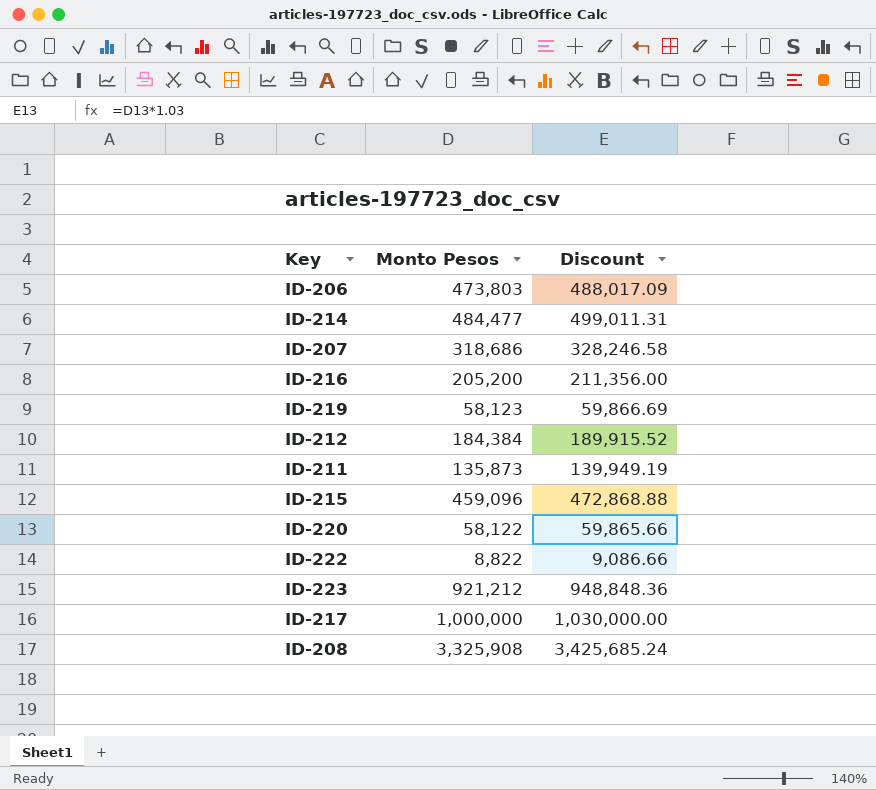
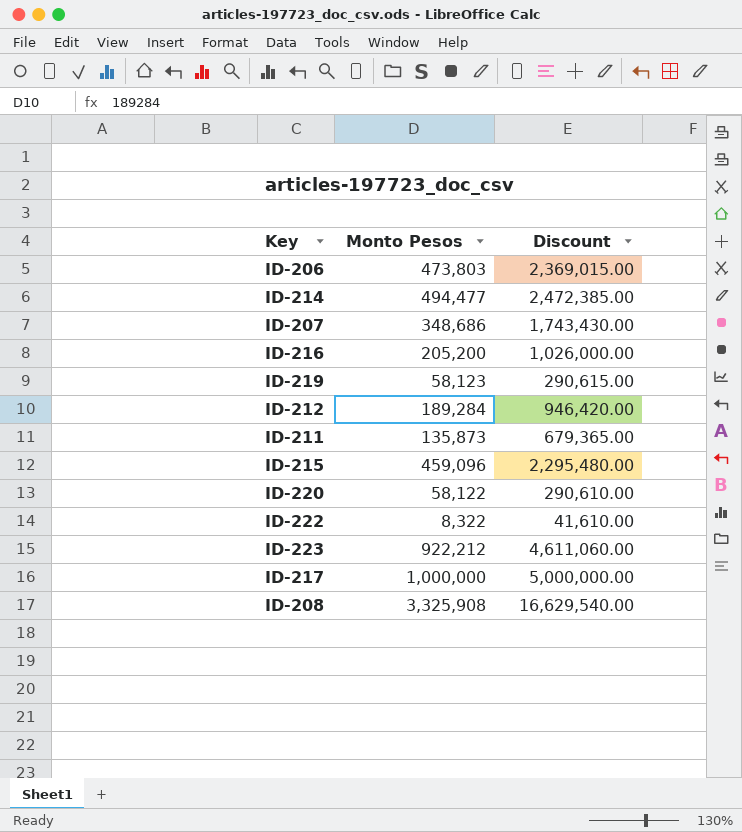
column Discount | formula: [Monto Pesos] * 1.03 -> [Monto Pesos] * 5
ID-214 | Monto Pesos: 484,477 -> 494,477
ID-207 | Monto Pesos: 318,686 -> 348,686
ID-212 | Monto Pesos: 184,384 -> 189,284
ID-222 | Monto Pesos: 8,822 -> 8,322
ID-223 | Monto Pesos: 921,212 -> 922,212

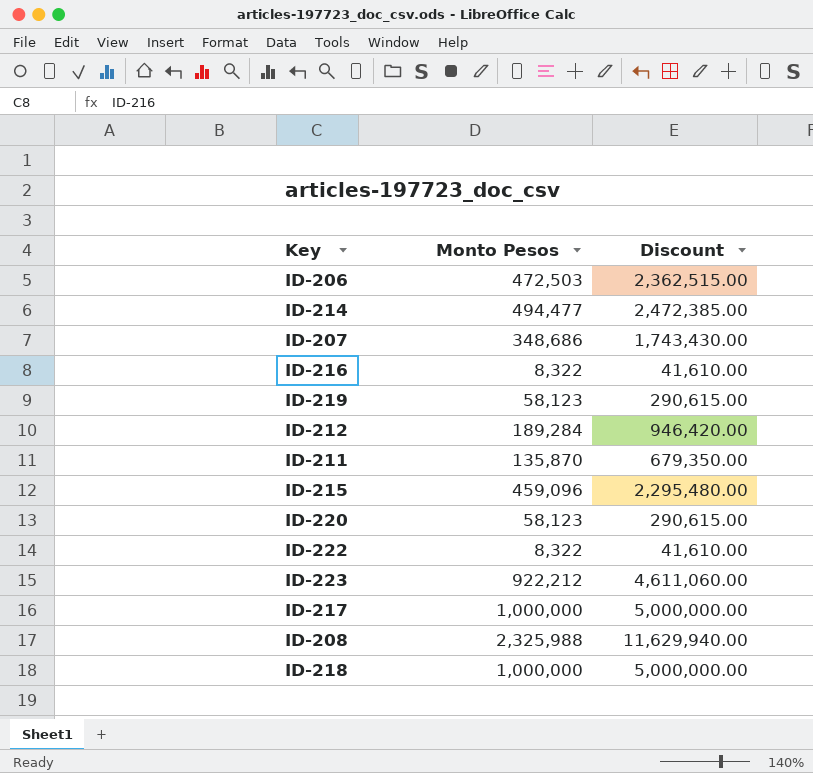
ID-206 | Monto Pesos: 473,803 -> 472,503
ID-206 | Discount: 2,369,015.00 -> 2,362,515.00
ID-216 | Monto Pesos: 205,200 -> 8,322
ID-216 | Discount: 1,026,000.00 -> 41,610.00
ID-211 | Monto Pesos: 135,873 -> 135,870
ID-211 | Discount: 679,365.00 -> 679,350.00
ID-220 | Monto Pesos: 58,122 -> 58,123
ID-220 | Discount: 290,610.00 -> 290,615.00
ID-208 | Monto Pesos: 3,325,908 -> 2,325,988
ID-208 | Discount: 16,629,540.00 -> 11,629,940.00
row ID-218: none -> 1,000,000 | 5,000,000.00

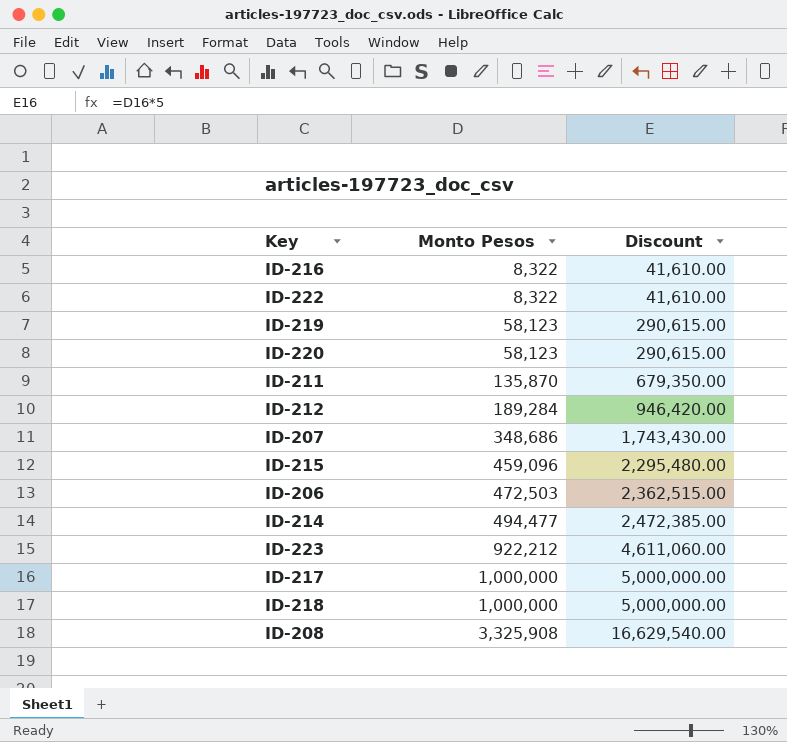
row order: none -> Monto Pesos ascending
ID-208 | Monto Pesos: 2,325,988 -> 3,325,908
ID-208 | Discount: 11,629,940.00 -> 16,629,540.00

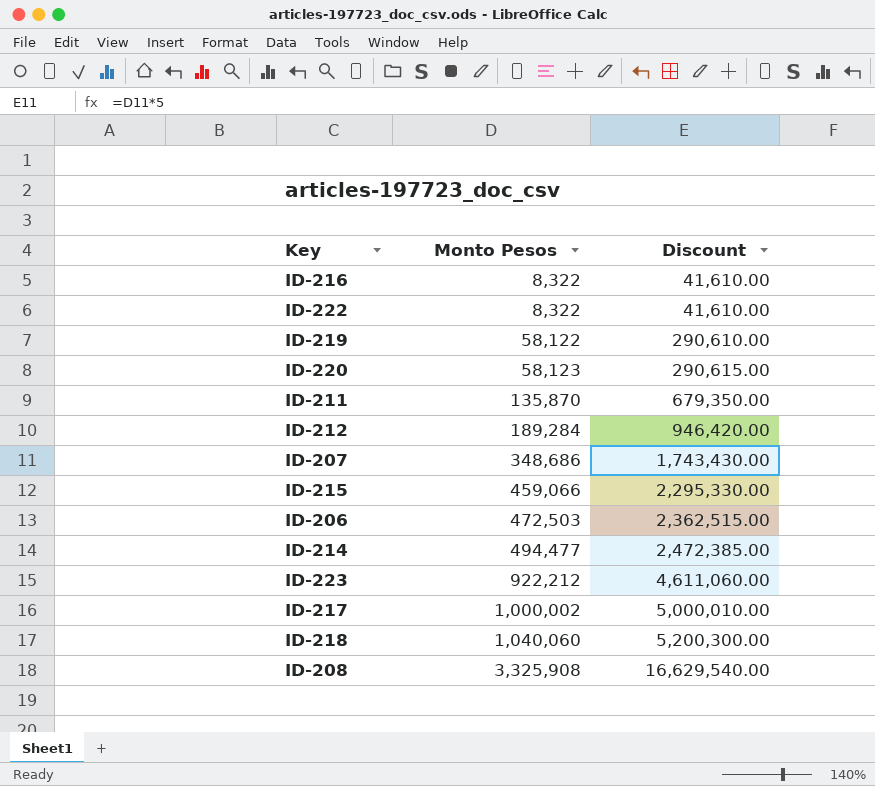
ID-219 | Monto Pesos: 58,123 -> 58,122
ID-219 | Discount: 290,615.00 -> 290,610.00
ID-215 | Monto Pesos: 459,096 -> 459,066
ID-215 | Discount: 2,295,480.00 -> 2,295,330.00
ID-217 | Monto Pesos: 1,000,000 -> 1,000,002
ID-217 | Discount: 5,000,000.00 -> 5,000,010.00
ID-218 | Monto Pesos: 1,000,000 -> 1,040,060
ID-218 | Discount: 5,000,000.00 -> 5,200,300.00

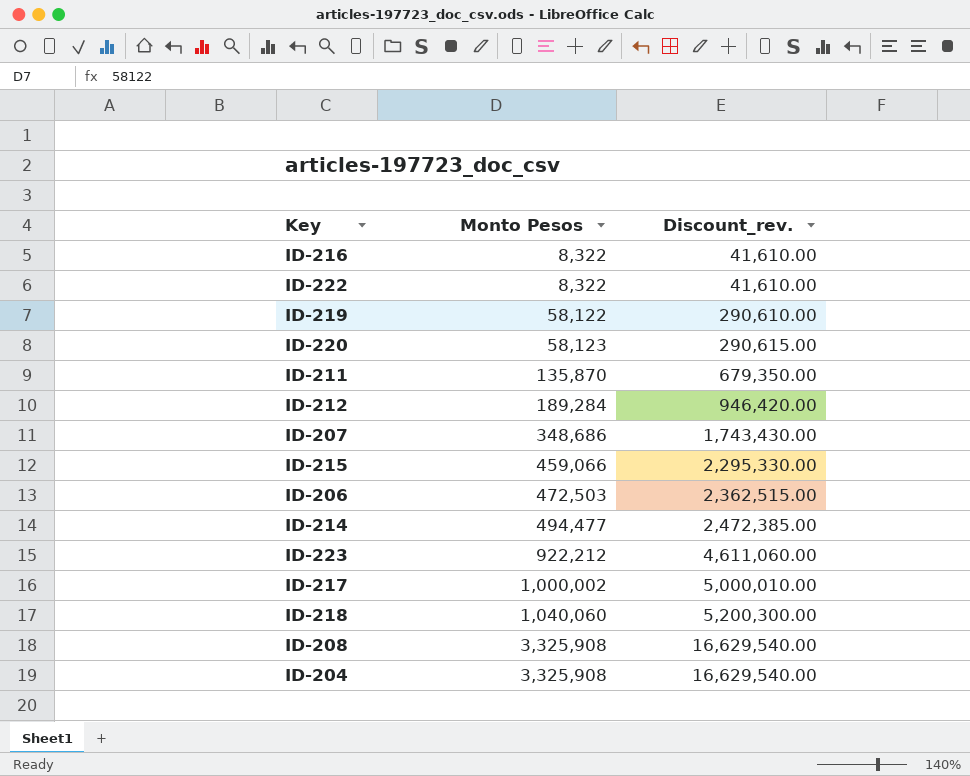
column name: Discount -> Discount_rev.
row ID-204: none -> 3,325,908 | 16,629,540.00

